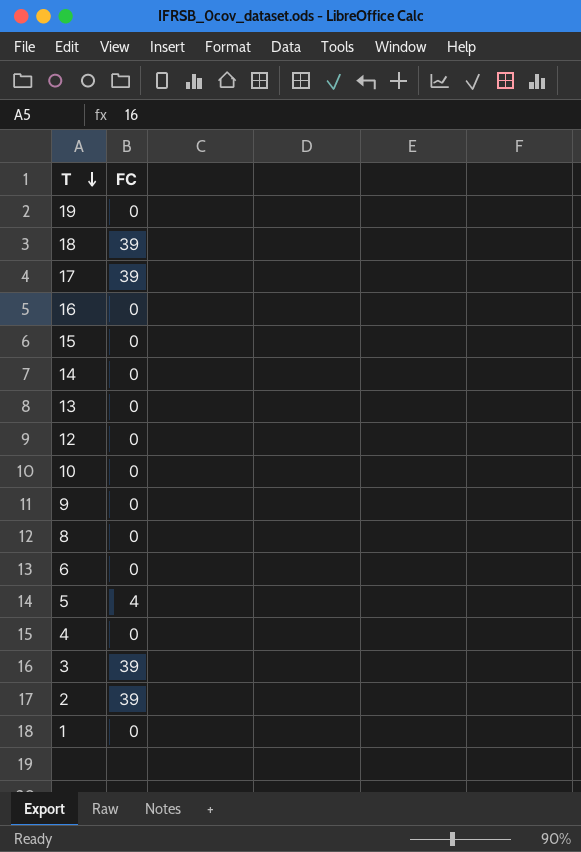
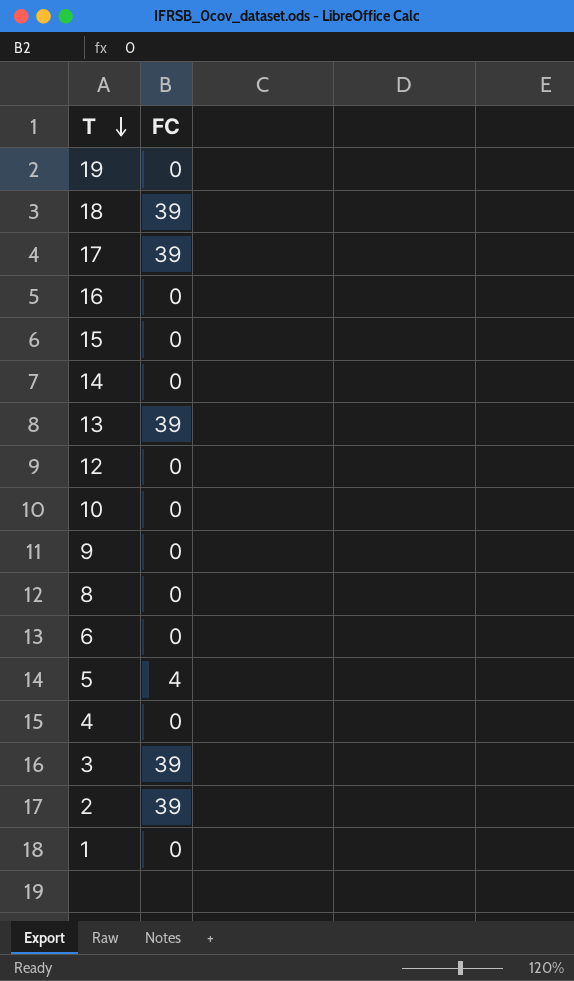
13 | FC: 0 -> 39

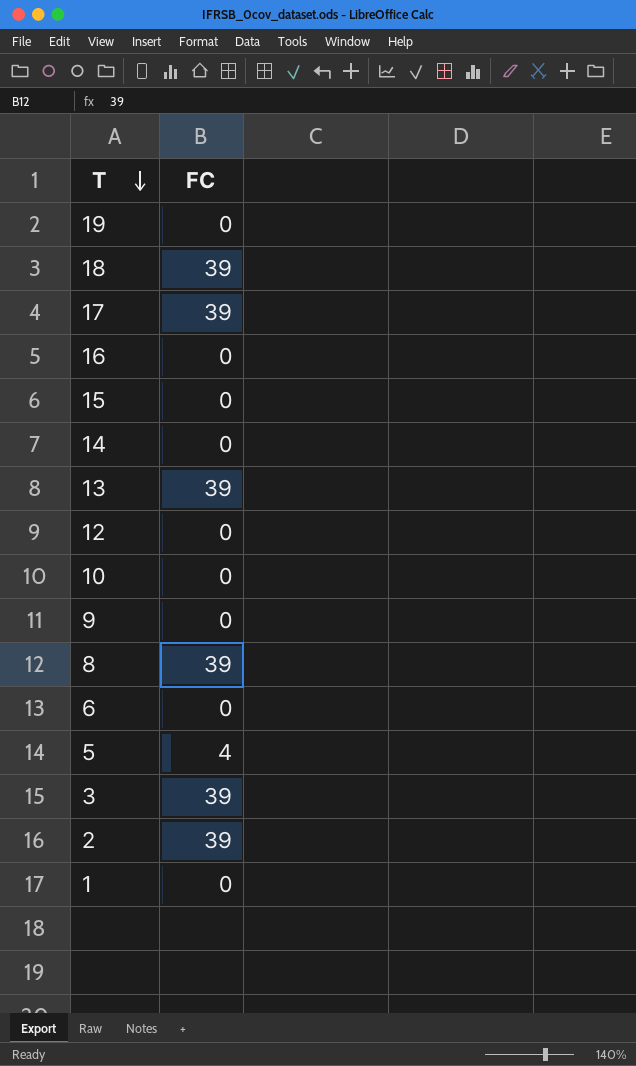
row 4: 0 -> none
8 | FC: 0 -> 39

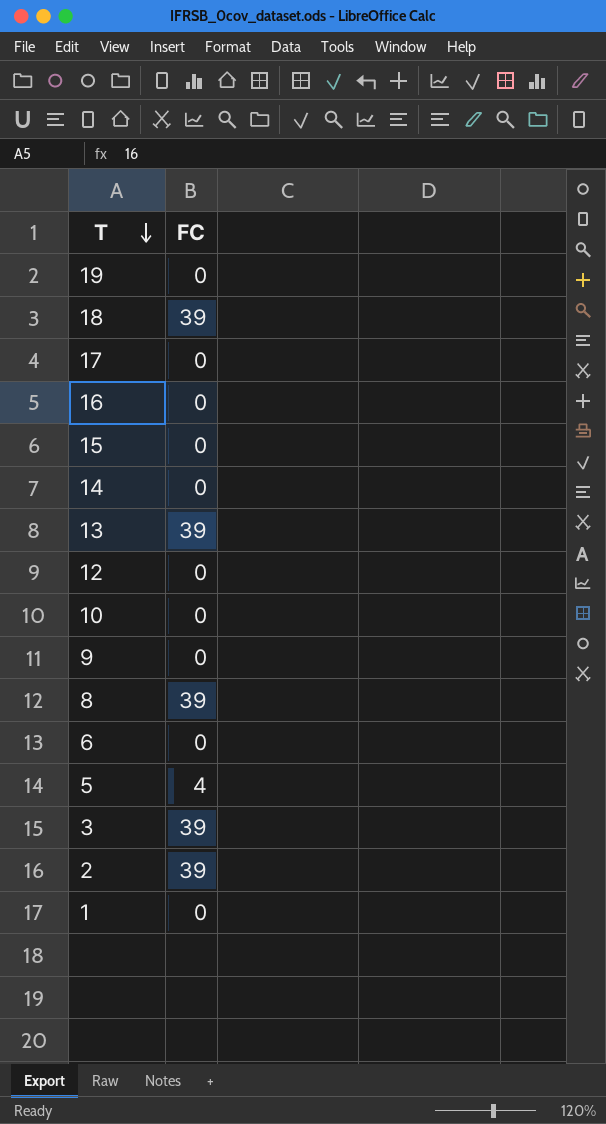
17 | FC: 39 -> 0

